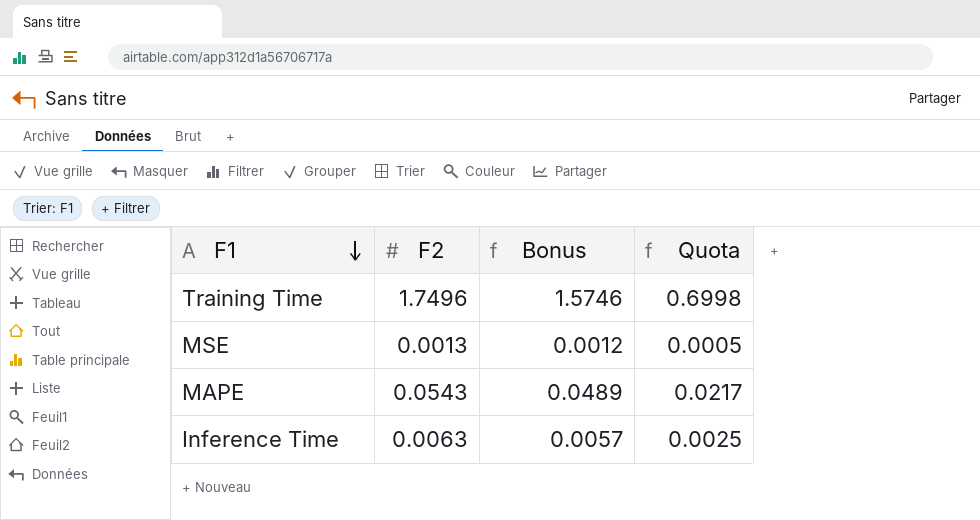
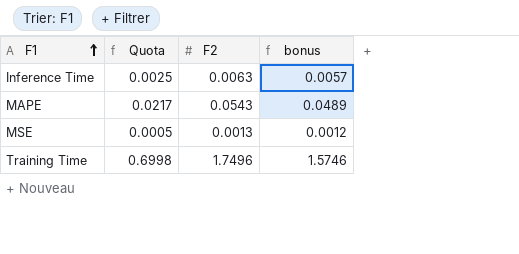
row order: F1 descending -> F1 ascending
column Quota | position: 4 -> 2
column name: Bonus -> bonus

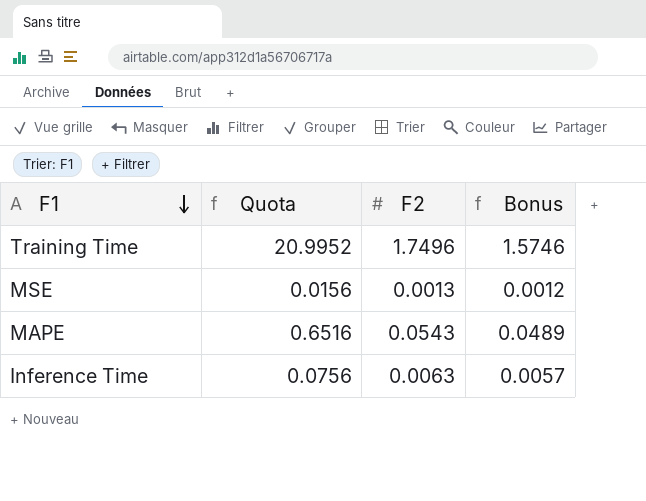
row order: F1 ascending -> F1 descending
column Quota | formula: [F2] * 0.4 -> [F2] * 12
column name: bonus -> Bonus

